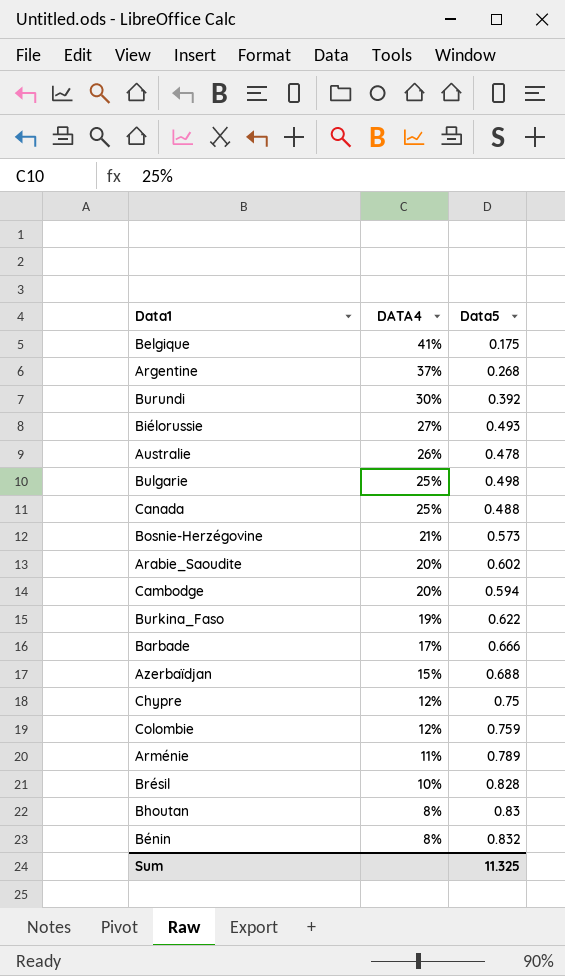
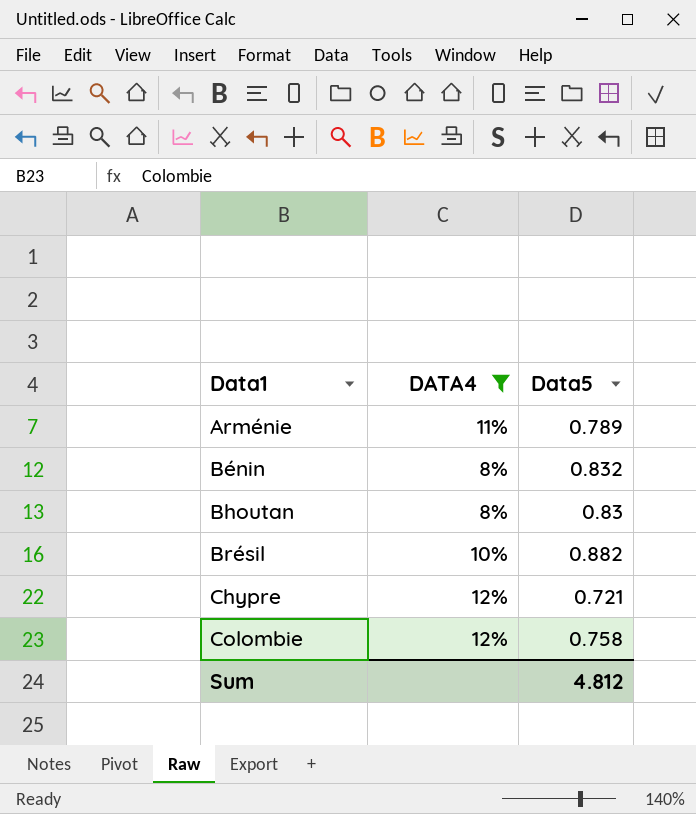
filter: none -> DATA4 <= 12%
row order: DATA4 descending -> Data1 ascending
Brésil | Data5: 0.828 -> 0.882
Chypre | Data5: 0.75 -> 0.721
Colombie | Data5: 0.759 -> 0.758
Sum | Data5: 11.325 -> 4.812

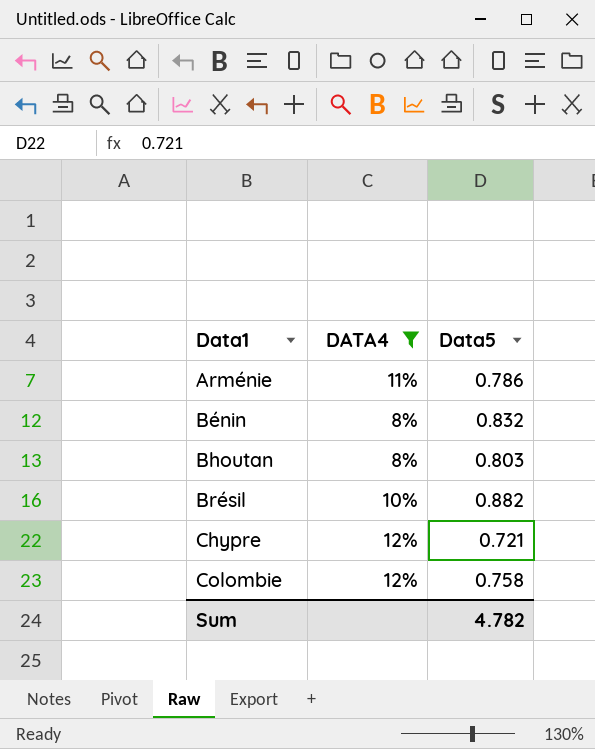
Arménie | Data5: 0.789 -> 0.786
Bhoutan | Data5: 0.83 -> 0.803
Sum | Data5: 4.812 -> 4.782

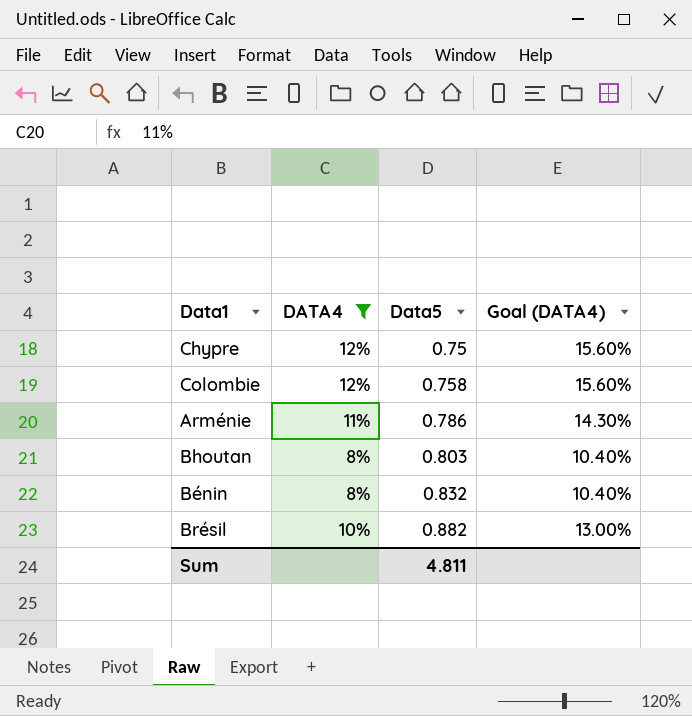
row order: Data1 ascending -> Data5 ascending
column Goal (DATA4) | formula: none -> [DATA4] * 1.3
Chypre | Data5: 0.721 -> 0.75
Sum | Data5: 4.782 -> 4.811

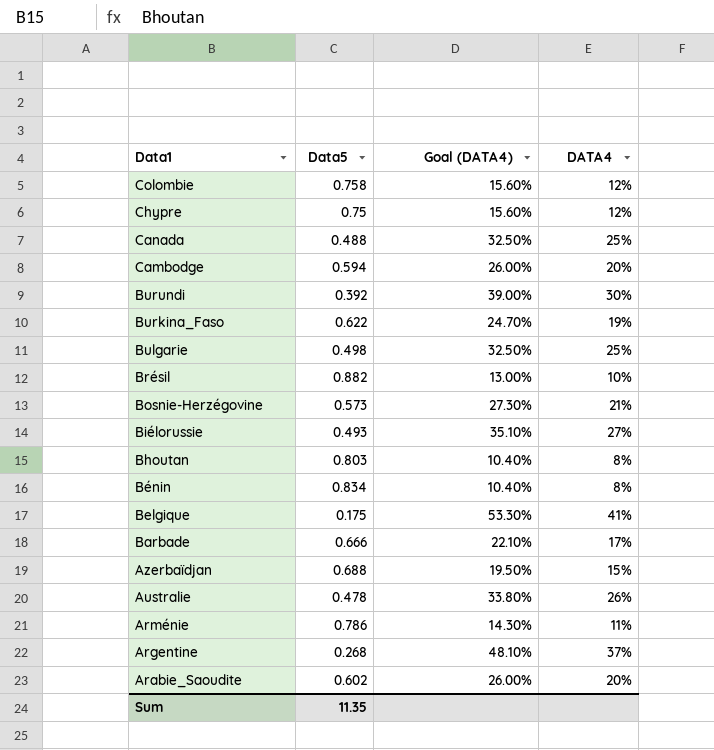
filter: DATA4 <= 12% -> none
row order: Data5 ascending -> Data1 descending
column DATA4 | position: 2 -> 4
Bénin | Data5: 0.832 -> 0.834
Sum | Data5: 4.811 -> 11.35

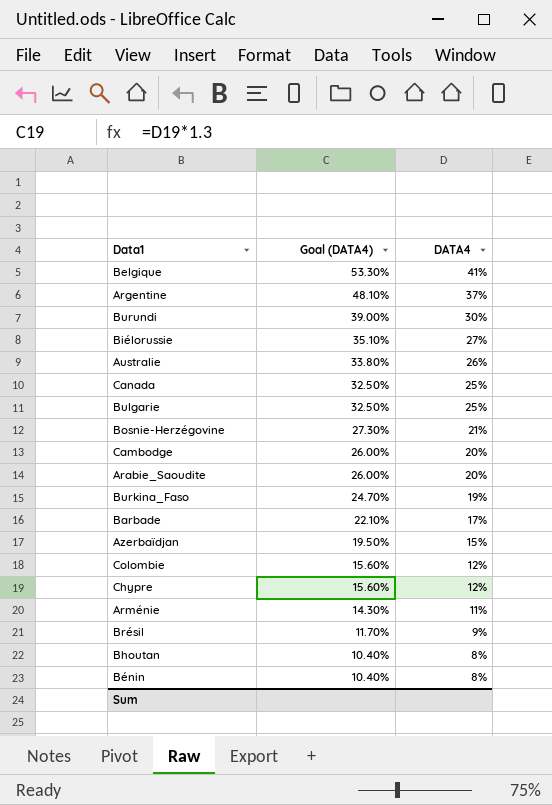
row order: Data1 descending -> Goal (DATA4) descending
column Data5 | position: 2 -> none
Brésil | Goal (DATA4): 13.00% -> 11.70%
Brésil | DATA4: 10% -> 9%

